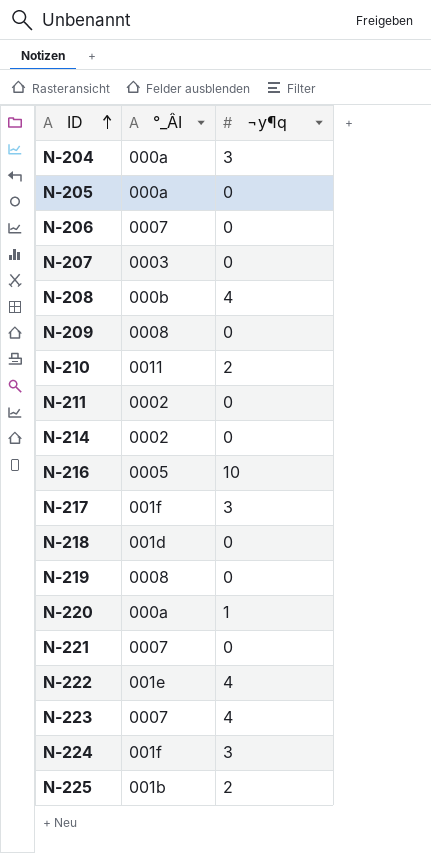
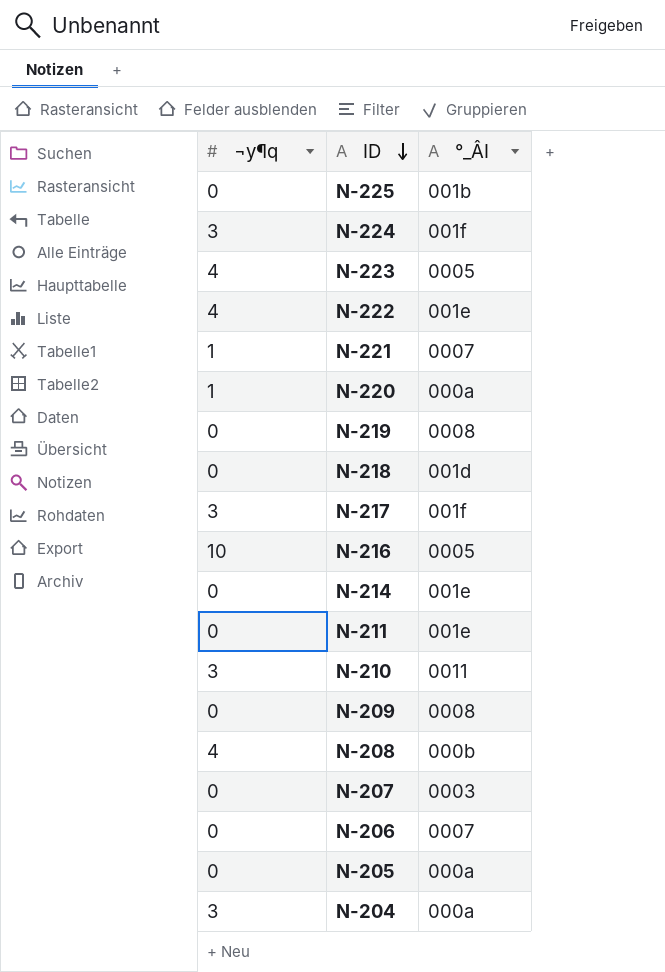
row order: ID ascending -> ID descending
column ¬y¶q | position: 3 -> 1
N-225 | ¬y¶q: 2 -> 0
N-223 | °_ÂI: 0007 -> 0005
N-221 | ¬y¶q: 0 -> 1
N-214 | °_ÂI: 0002 -> 001e
N-211 | °_ÂI: 0002 -> 001e
N-210 | ¬y¶q: 2 -> 3

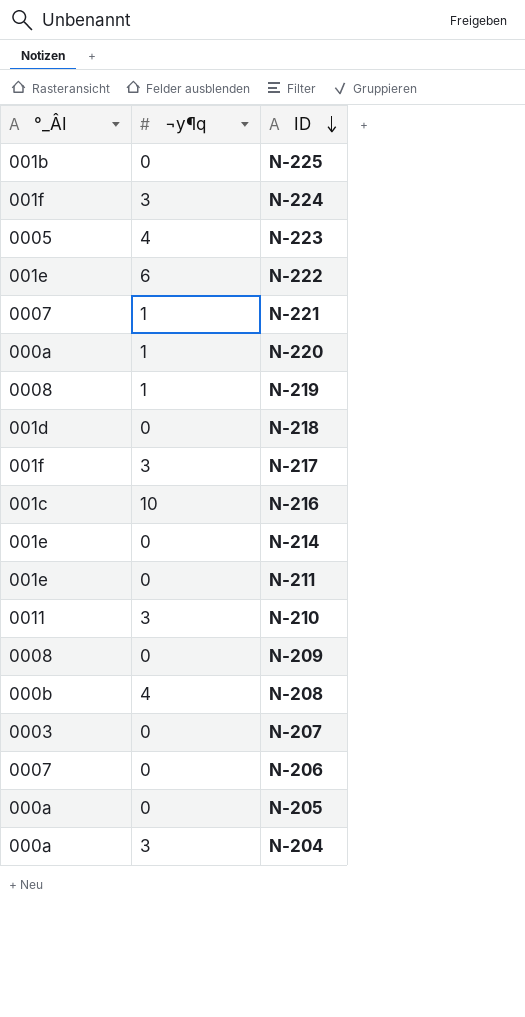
column °_ÂI | position: 3 -> 1
N-222 | ¬y¶q: 4 -> 6
N-219 | ¬y¶q: 0 -> 1
N-216 | °_ÂI: 0005 -> 001c

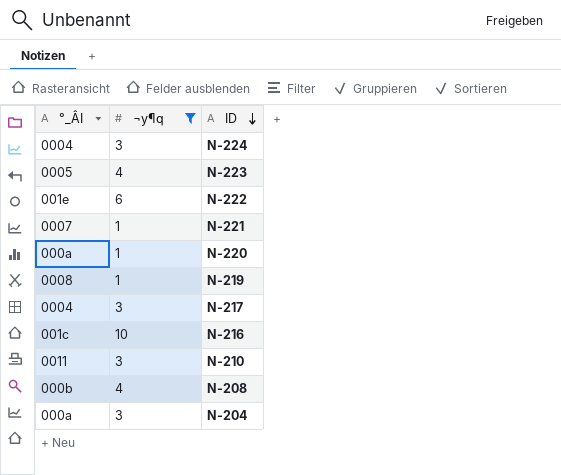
filter: none -> ¬y¶q != 0
N-224 | °_ÂI: 001f -> 0004
N-217 | °_ÂI: 001f -> 0004

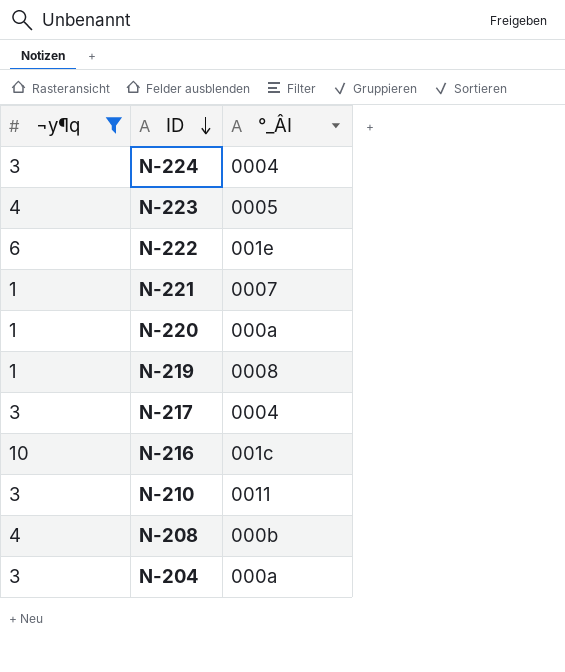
column °_ÂI | position: 1 -> 3

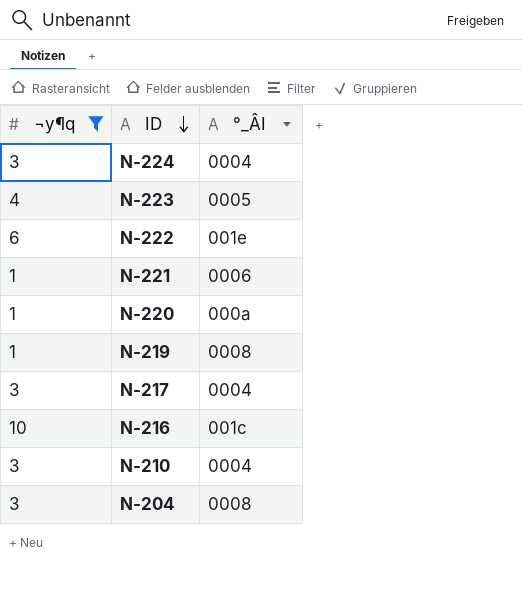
row N-208: 4 | 000b -> none
N-221 | °_ÂI: 0007 -> 0006
N-210 | °_ÂI: 0011 -> 0004
N-204 | °_ÂI: 000a -> 0008

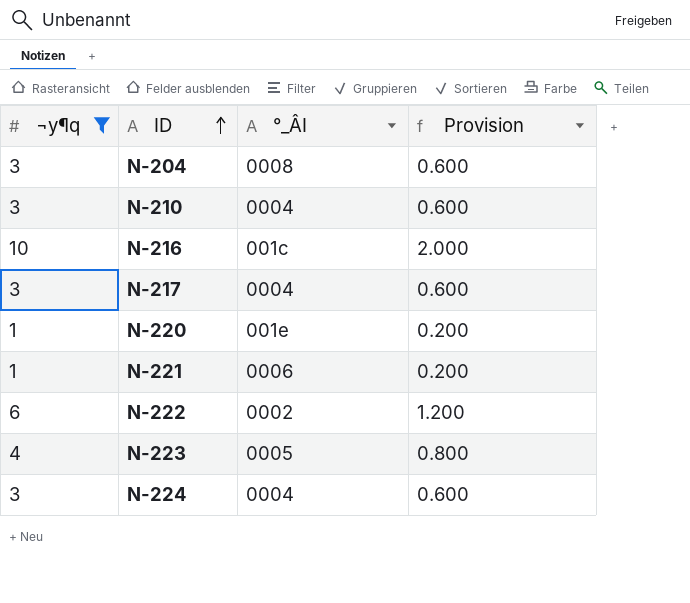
row order: ID descending -> ID ascending
column Provision | formula: none -> [¬y¶q] * 0.2
row N-219: 1 | 0008 -> none
N-220 | °_ÂI: 000a -> 001e
N-222 | °_ÂI: 001e -> 0002

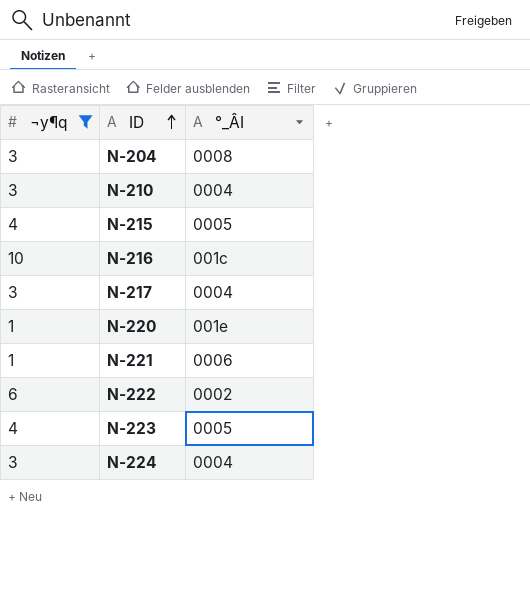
column Provision | formula: [¬y¶q] * 0.2 -> none
row N-215: none -> 4 | 0005

